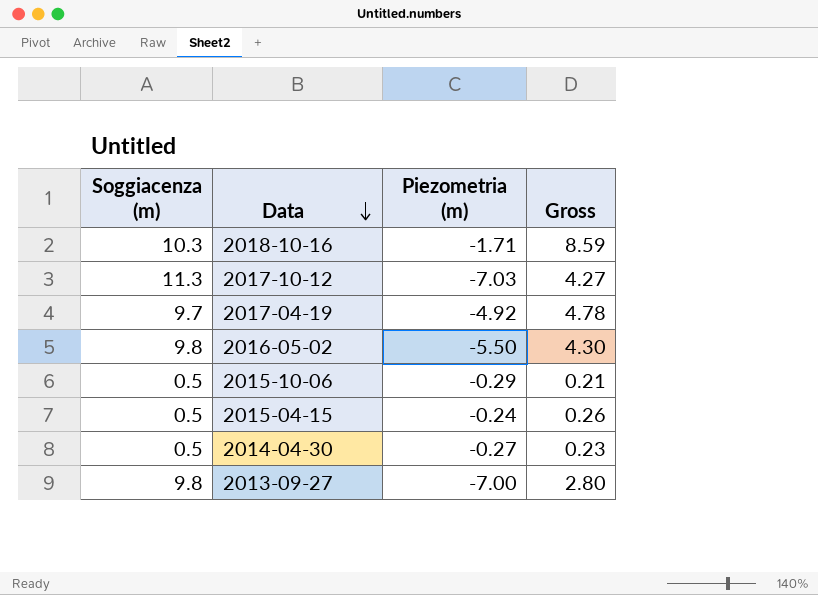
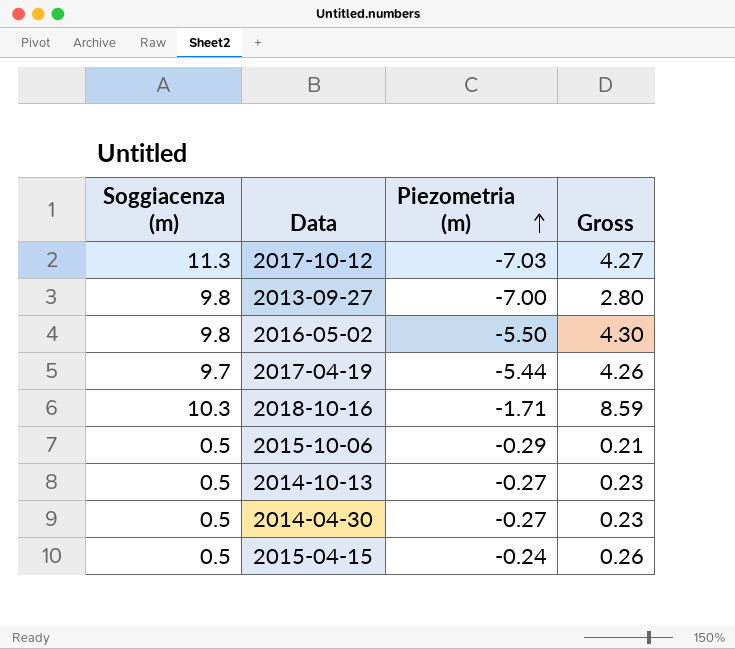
row order: Data descending -> Piezometria (m) ascending
2017-04-19 | Piezometria (m): -4.92 -> -5.44
2017-04-19 | Gross: 4.78 -> 4.26
row 2014-10-13: none -> 0.5 | -0.27 | 0.23

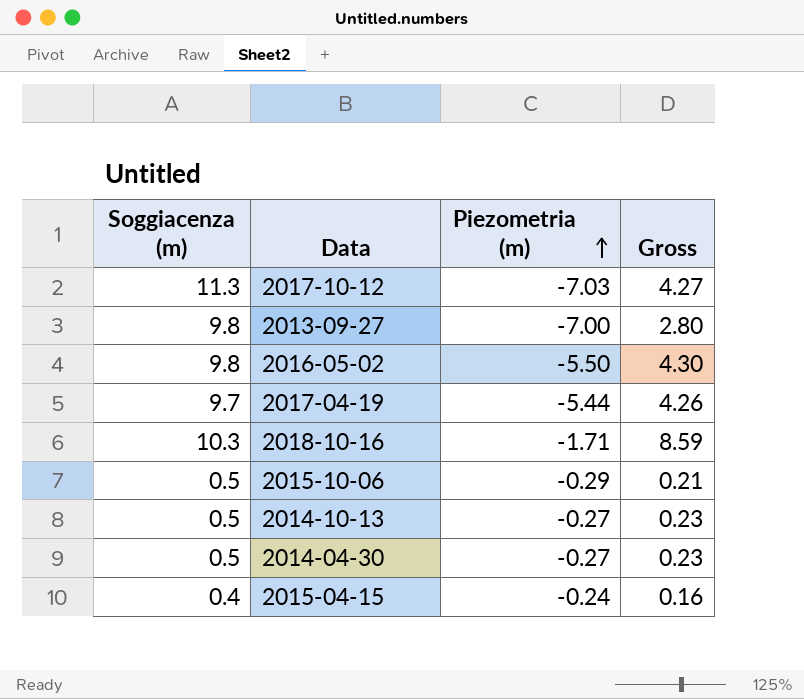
2015-04-15 | Soggiacenza (m): 0.5 -> 0.4
2015-04-15 | Gross: 0.26 -> 0.16

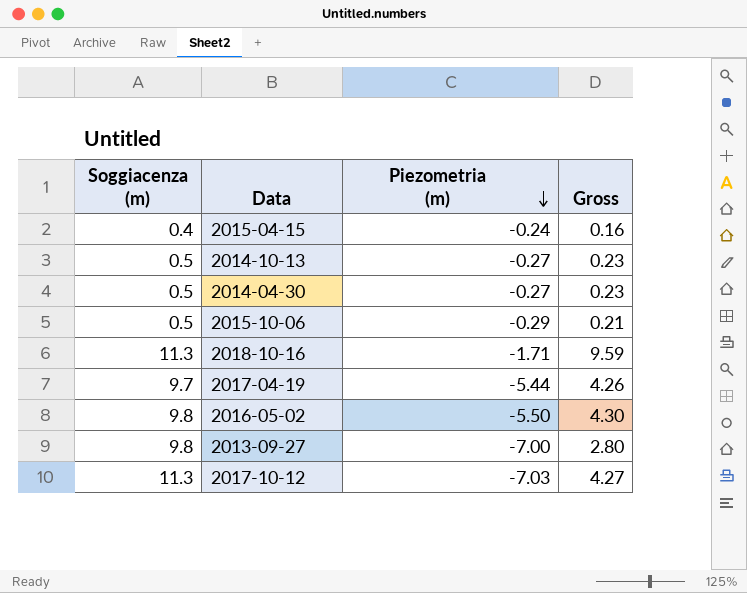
row order: Piezometria (m) ascending -> Piezometria (m) descending
2018-10-16 | Soggiacenza (m): 10.3 -> 11.3
2018-10-16 | Gross: 8.59 -> 9.59

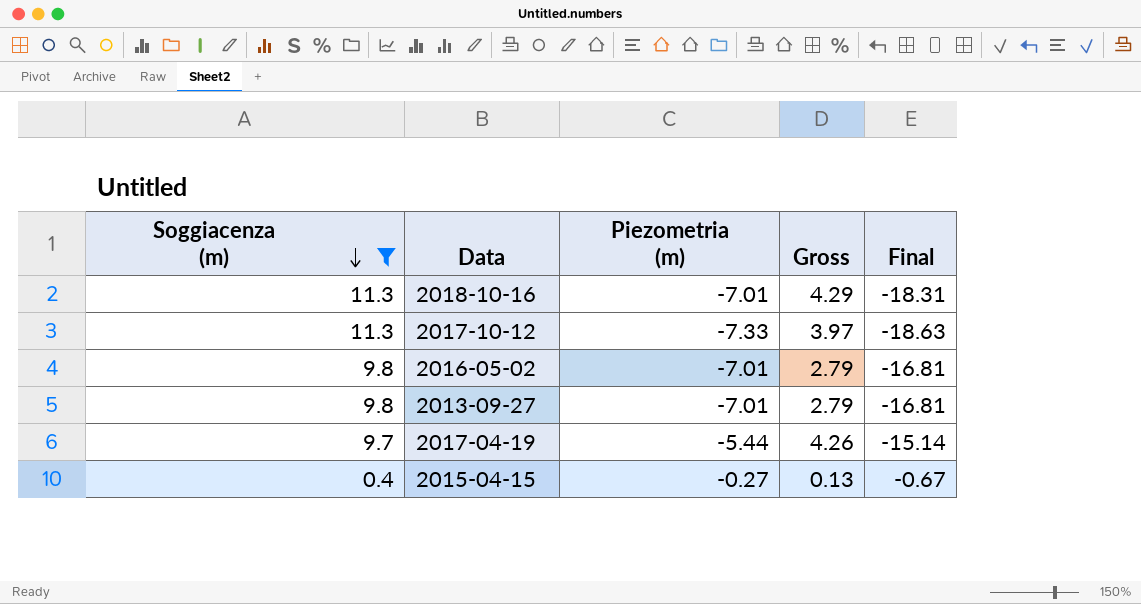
filter: none -> Soggiacenza (m) != 0.5
row order: Piezometria (m) descending -> Soggiacenza (m) descending
column Final | formula: none -> [Piezometria (m)] - [Soggiacenza (m)]
2018-10-16 | Piezometria (m): -1.71 -> -7.01
2018-10-16 | Gross: 9.59 -> 4.29
2017-10-12 | Piezometria (m): -7.03 -> -7.33
2017-10-12 | Gross: 4.27 -> 3.97
2016-05-02 | Piezometria (m): -5.50 -> -7.01
2016-05-02 | Gross: 4.30 -> 2.79
2013-09-27 | Piezometria (m): -7.00 -> -7.01
2013-09-27 | Gross: 2.80 -> 2.79
2015-04-15 | Piezometria (m): -0.24 -> -0.27
2015-04-15 | Gross: 0.16 -> 0.13

